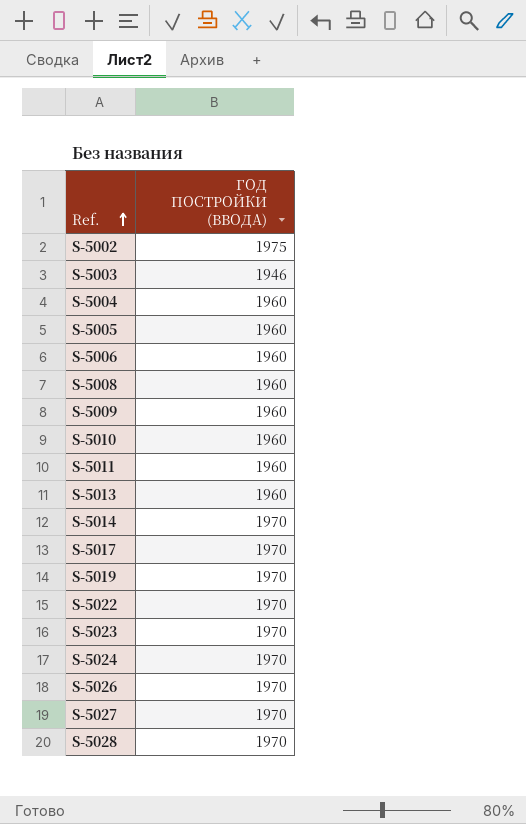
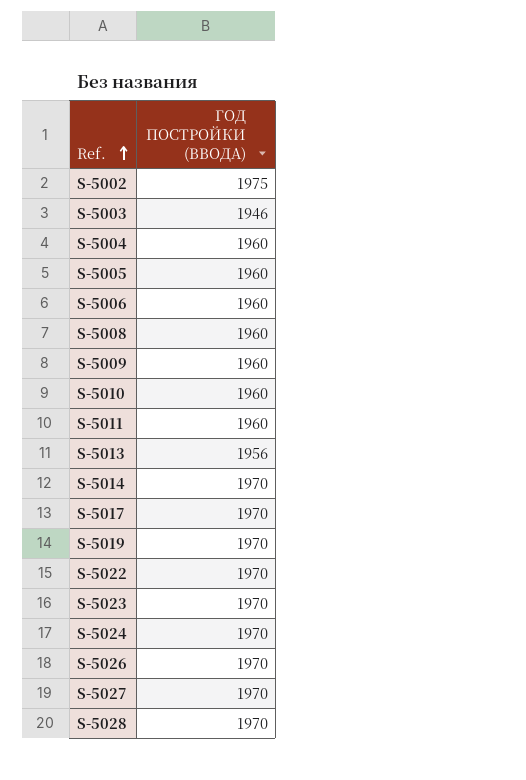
S-5013 | ГОД ПОСТРОЙКИ (ВВОДА): 1960 -> 1956

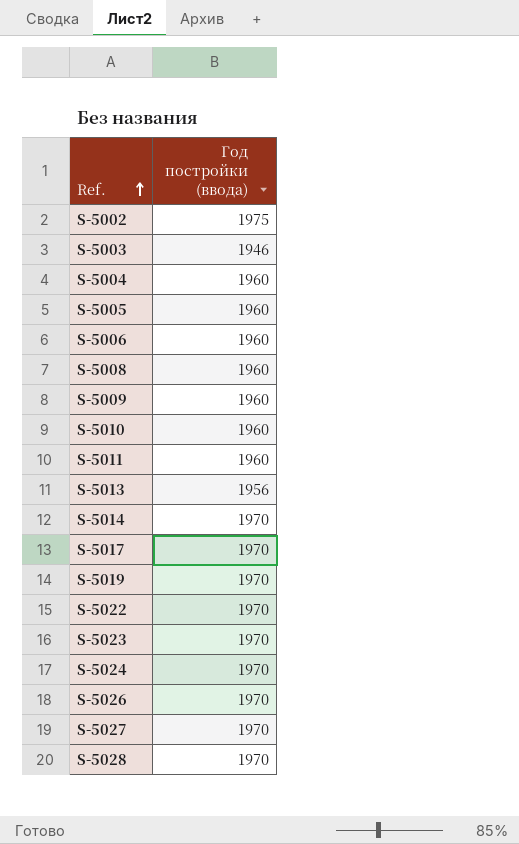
column name: ГОД ПОСТРОЙКИ (ВВОДА) -> Год постройки (ввода)

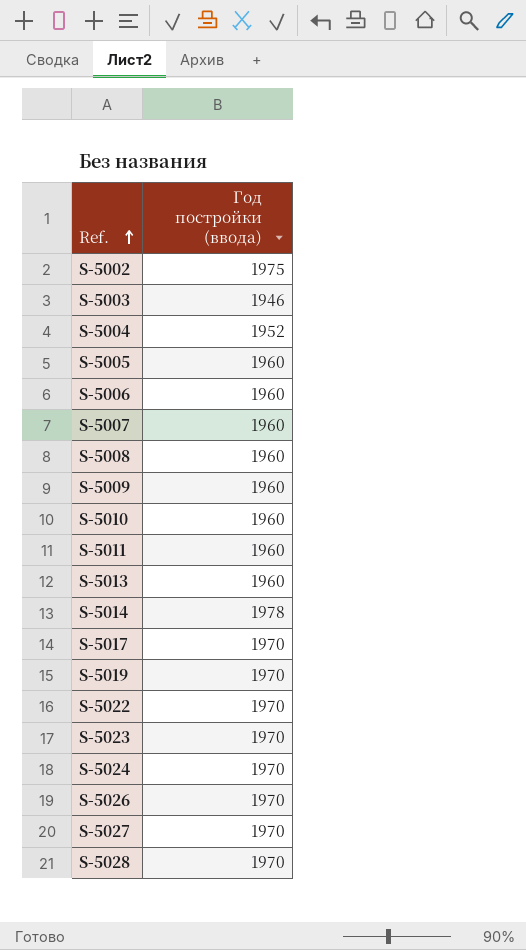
S-5004 | Год постройки (ввода): 1960 -> 1952
row S-5007: none -> 1960
S-5013 | Год постройки (ввода): 1956 -> 1960
S-5014 | Год постройки (ввода): 1970 -> 1978

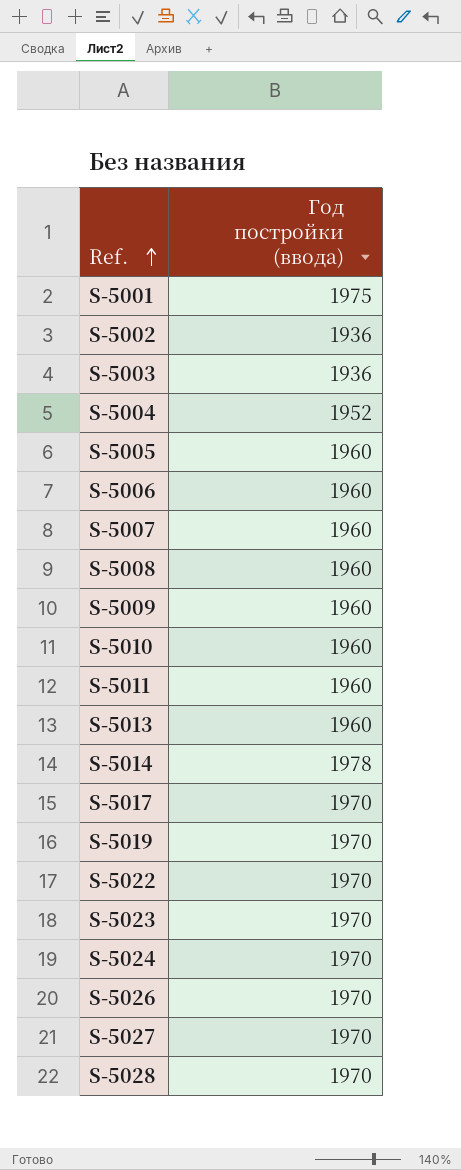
row S-5001: none -> 1975
S-5002 | Год постройки (ввода): 1975 -> 1936
S-5003 | Год постройки (ввода): 1946 -> 1936

